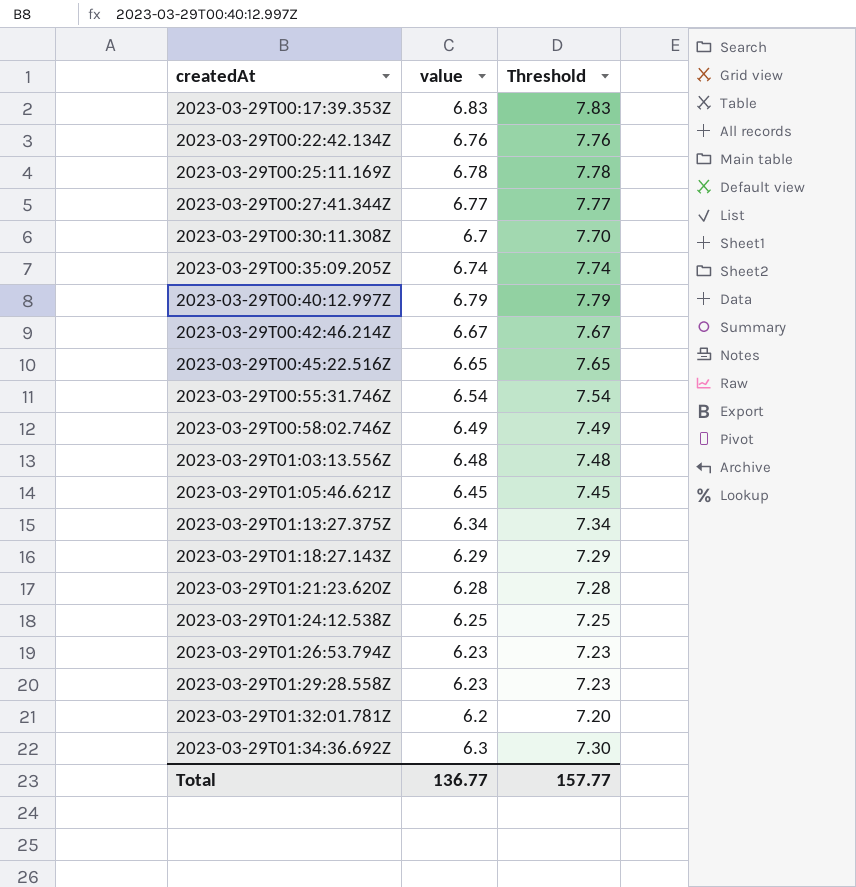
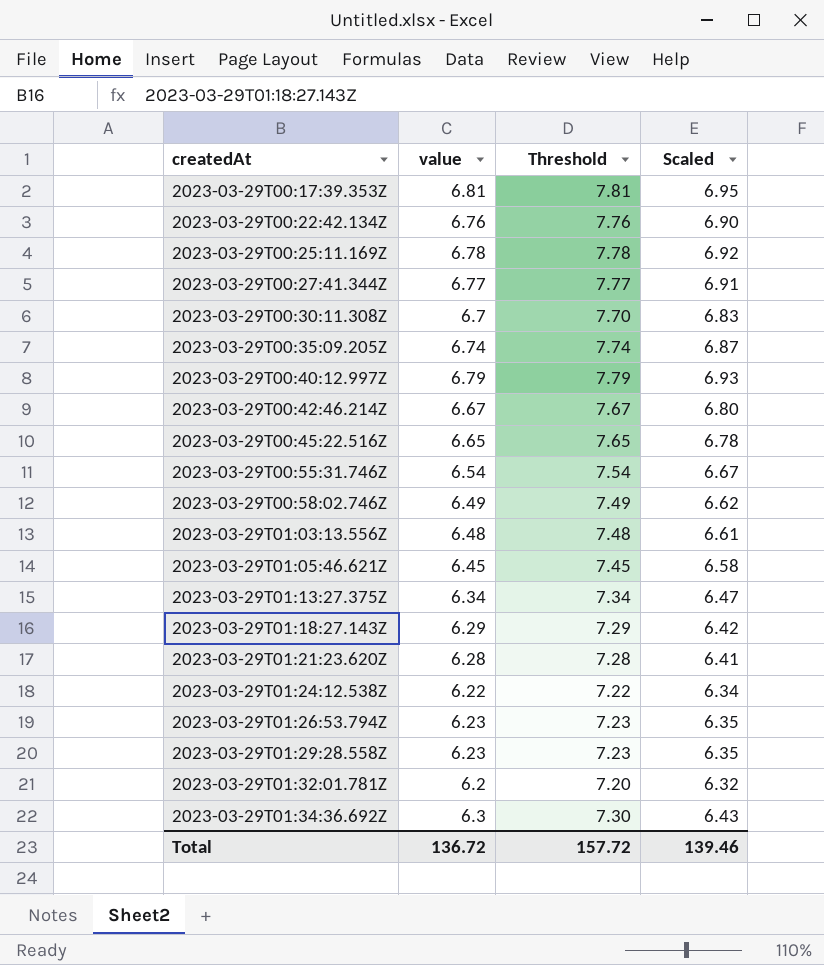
column Scaled | formula: none -> [value] * 1.02
2023-03-29T00:17:39.353Z | value: 6.83 -> 6.81
2023-03-29T00:17:39.353Z | Threshold: 7.83 -> 7.81
2023-03-29T01:24:12.538Z | value: 6.25 -> 6.22
2023-03-29T01:24:12.538Z | Threshold: 7.25 -> 7.22
Total | value: 136.77 -> 136.72
Total | Threshold: 157.77 -> 157.72

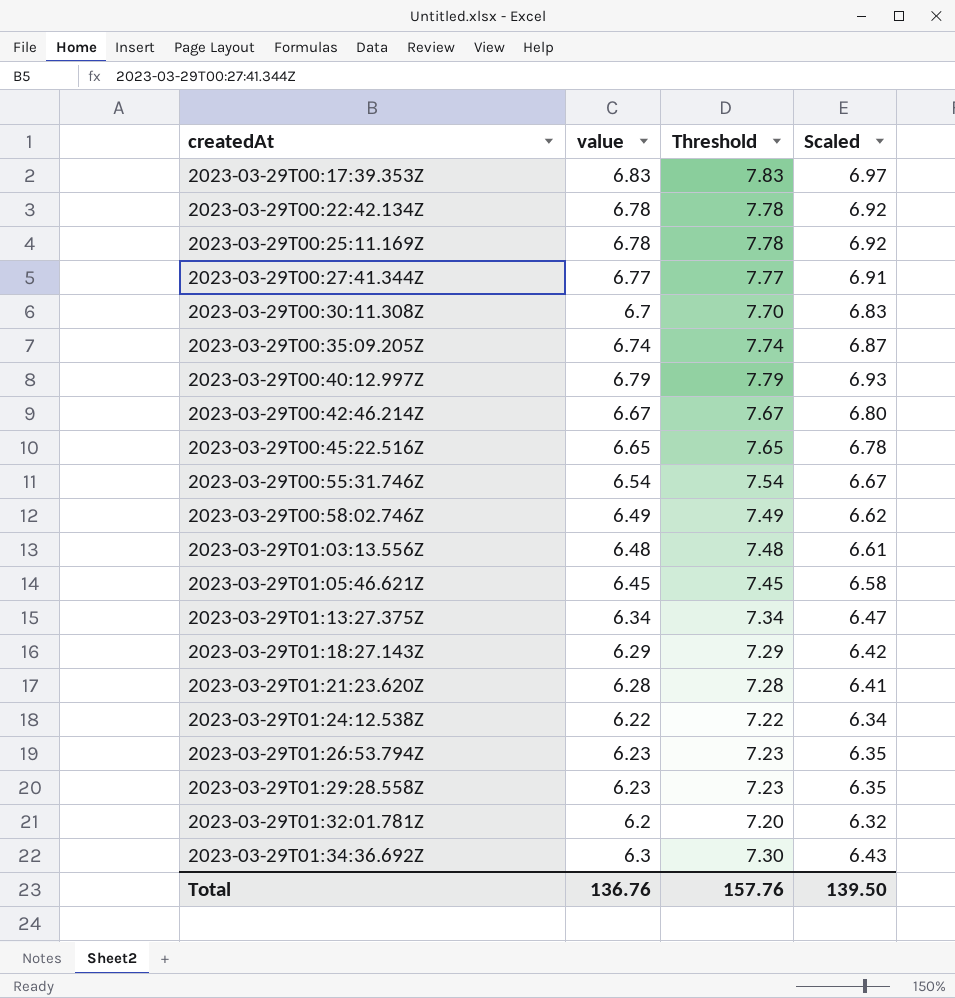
2023-03-29T00:17:39.353Z | value: 6.81 -> 6.83
2023-03-29T00:17:39.353Z | Threshold: 7.81 -> 7.83
2023-03-29T00:17:39.353Z | Scaled: 6.95 -> 6.97
2023-03-29T00:22:42.134Z | value: 6.76 -> 6.78
2023-03-29T00:22:42.134Z | Threshold: 7.76 -> 7.78
2023-03-29T00:22:42.134Z | Scaled: 6.90 -> 6.92
Total | value: 136.72 -> 136.76
Total | Threshold: 157.72 -> 157.76
Total | Scaled: 139.46 -> 139.50

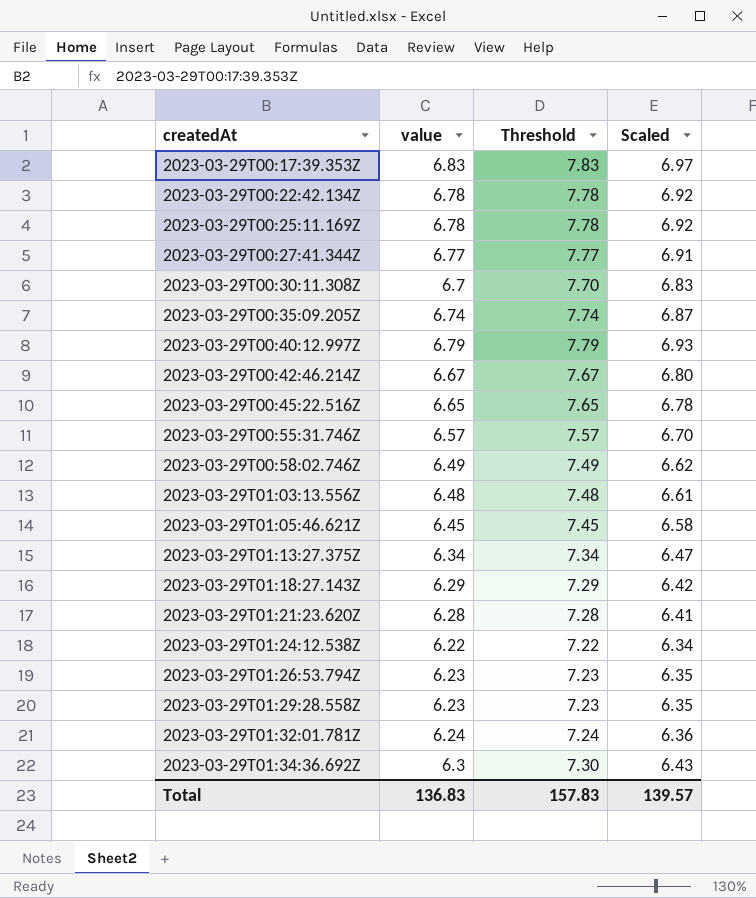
2023-03-29T00:55:31.746Z | value: 6.54 -> 6.57
2023-03-29T00:55:31.746Z | Threshold: 7.54 -> 7.57
2023-03-29T00:55:31.746Z | Scaled: 6.67 -> 6.70
2023-03-29T01:32:01.781Z | value: 6.2 -> 6.24
2023-03-29T01:32:01.781Z | Threshold: 7.20 -> 7.24
2023-03-29T01:32:01.781Z | Scaled: 6.32 -> 6.36
Total | value: 136.76 -> 136.83
Total | Threshold: 157.76 -> 157.83
Total | Scaled: 139.50 -> 139.57

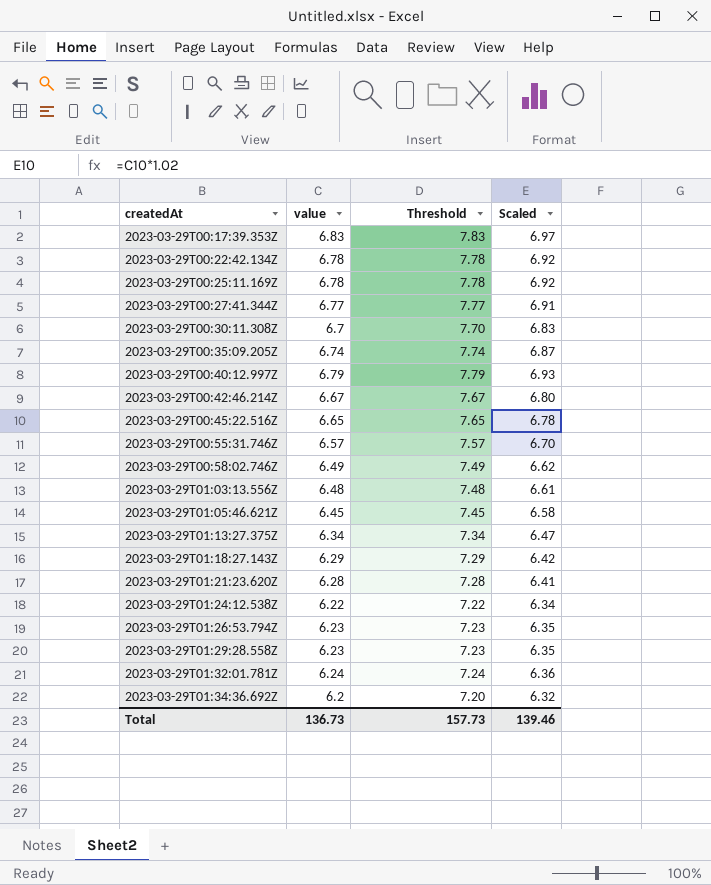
2023-03-29T01:34:36.692Z | value: 6.3 -> 6.2
2023-03-29T01:34:36.692Z | Threshold: 7.30 -> 7.20
2023-03-29T01:34:36.692Z | Scaled: 6.43 -> 6.32
Total | value: 136.83 -> 136.73
Total | Threshold: 157.83 -> 157.73
Total | Scaled: 139.57 -> 139.46

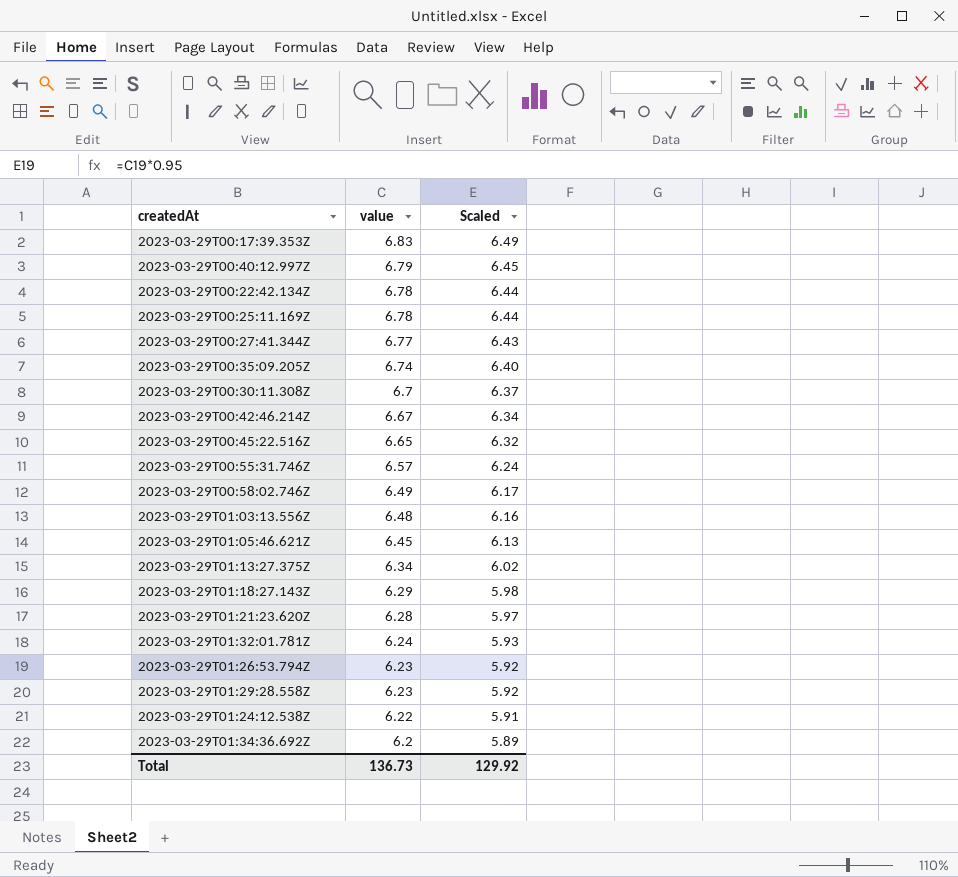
row order: createdAt ascending -> value descending
column Threshold | formula: [value] + 1 -> none
column Scaled | formula: [value] * 1.02 -> [value] * 0.95
Total | Scaled: 139.46 -> 129.92

